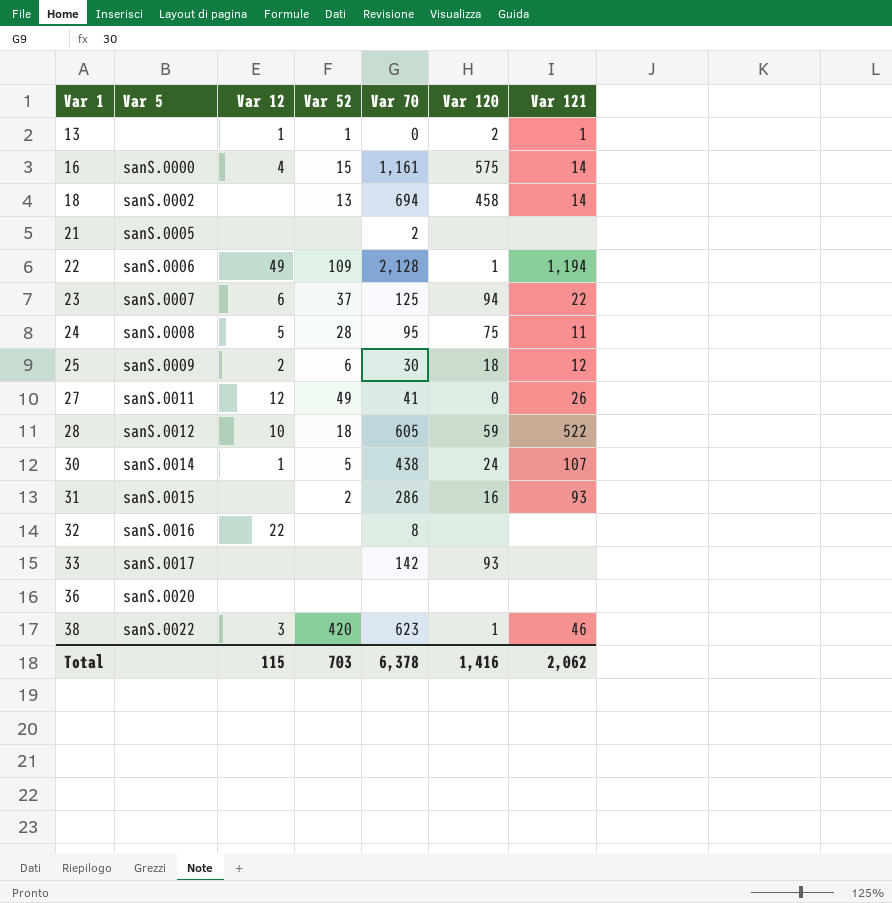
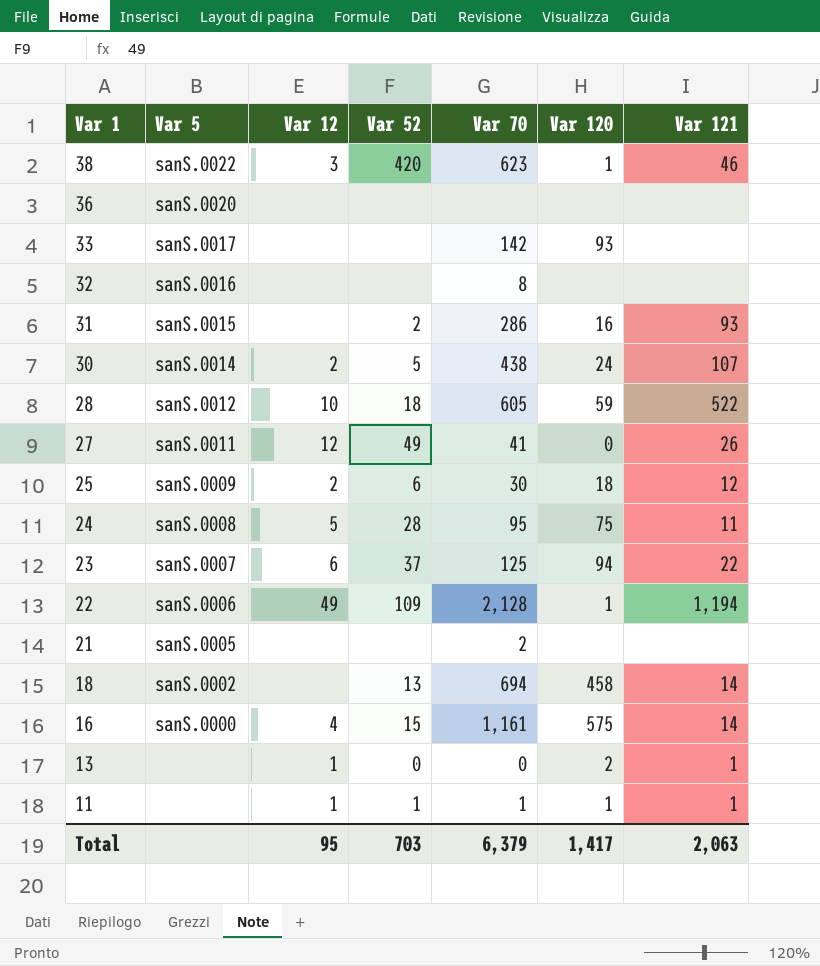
row order: Var 1 ascending -> Var 1 descending
32 | Var 12: 22 -> none
30 | Var 12: 1 -> 2
13 | Var 52: 1 -> 0
row 11: none -> none | 1 | 1 | 1 | 1 | 1
Total | Var 12: 115 -> 95
Total | Var 70: 6,378 -> 6,379
Total | Var 120: 1,416 -> 1,417
Total | Var 121: 2,062 -> 2,063

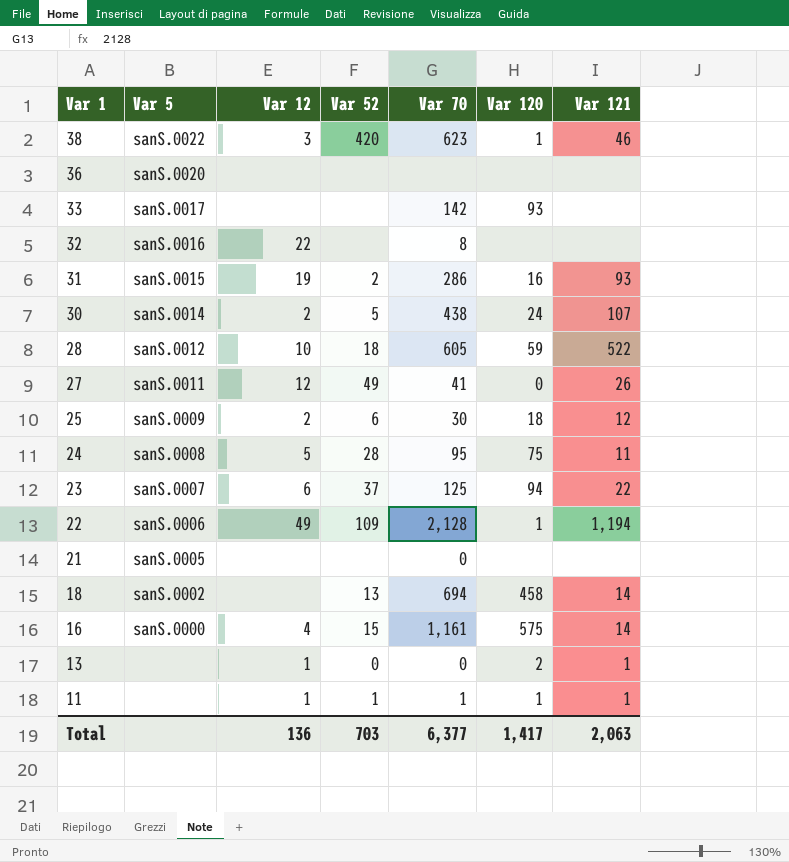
32 | Var 12: none -> 22
31 | Var 12: none -> 19
21 | Var 70: 2 -> 0
Total | Var 12: 95 -> 136
Total | Var 70: 6,379 -> 6,377

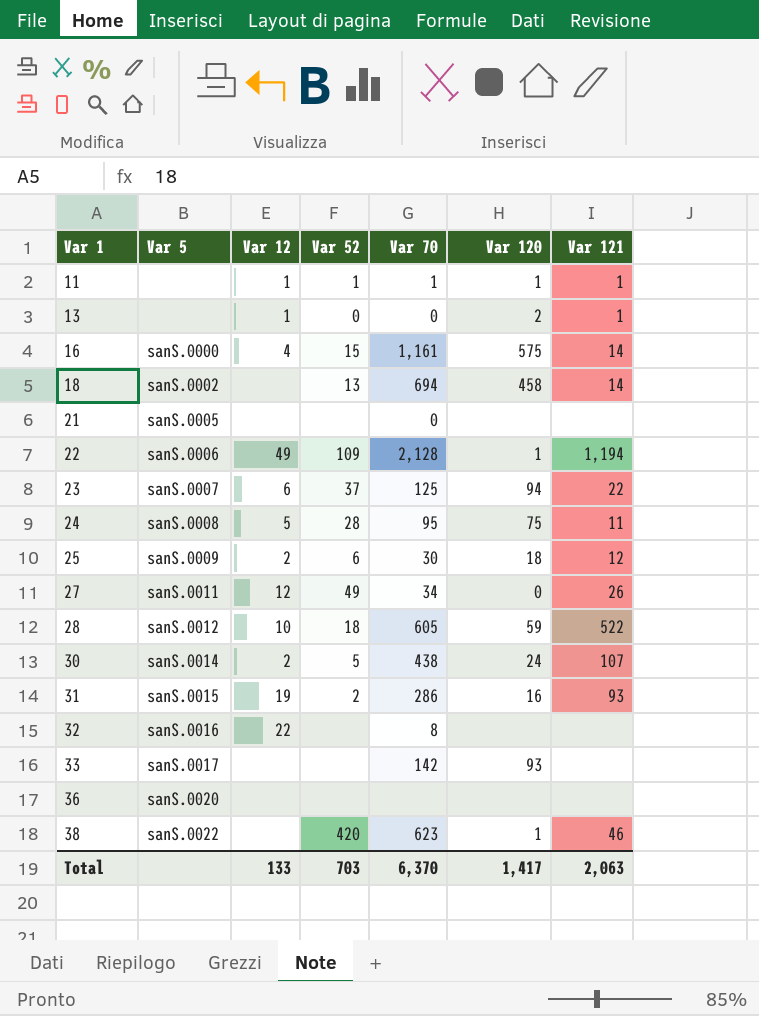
row order: Var 1 descending -> Var 1 ascending
27 | Var 70: 41 -> 34
38 | Var 12: 3 -> none
Total | Var 12: 136 -> 133
Total | Var 70: 6,377 -> 6,370

